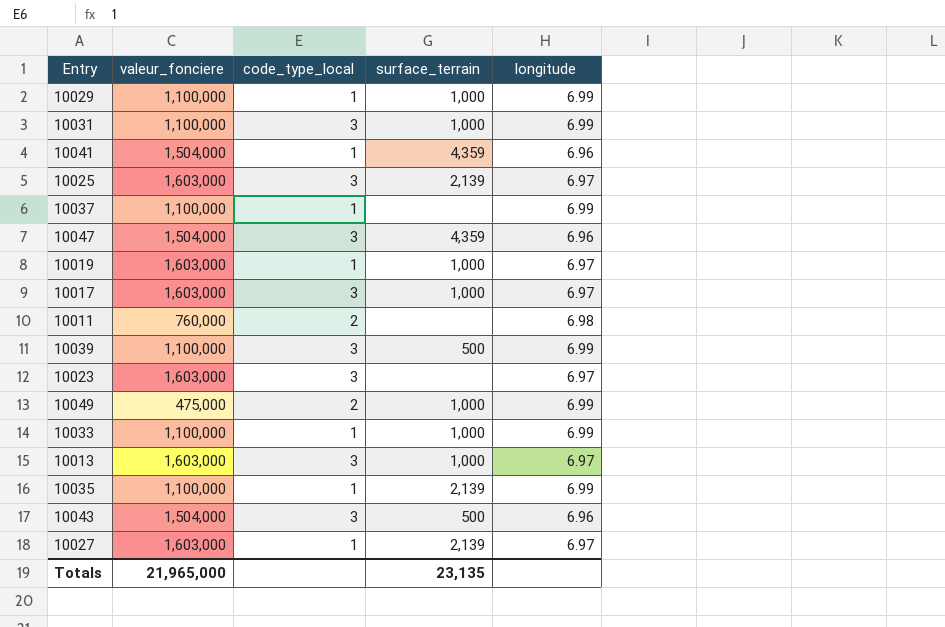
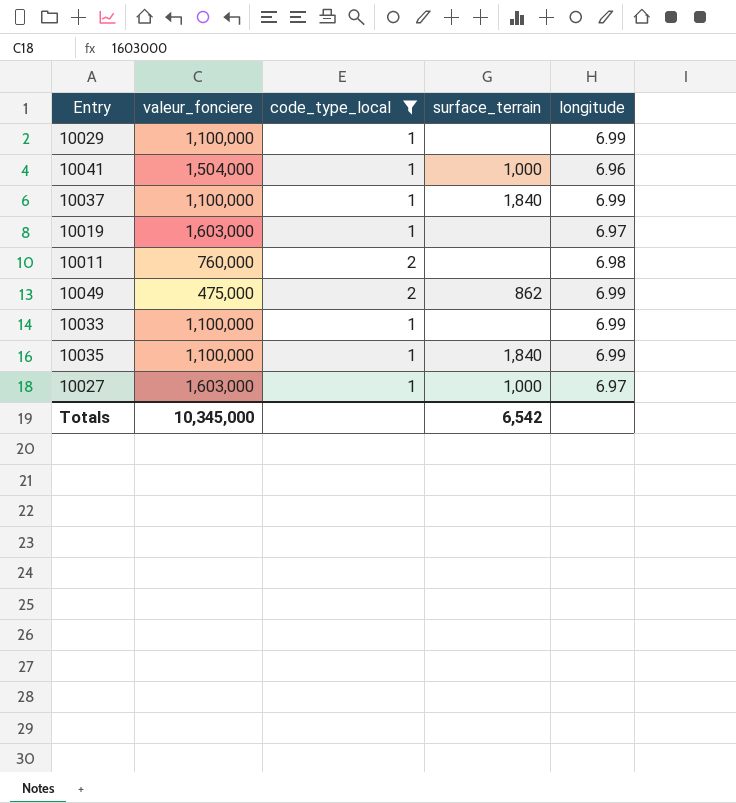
filter: none -> code_type_local != 3
10029 | surface_terrain: 1,000 -> none
10041 | surface_terrain: 4,359 -> 1,000
10037 | surface_terrain: none -> 1,840
10019 | surface_terrain: 1,000 -> none
10049 | surface_terrain: 1,000 -> 862
10033 | surface_terrain: 1,000 -> none
10035 | surface_terrain: 2,139 -> 1,840
10027 | surface_terrain: 2,139 -> 1,000
Totals | valeur_fonciere: 21,965,000 -> 10,345,000
Totals | surface_terrain: 23,135 -> 6,542

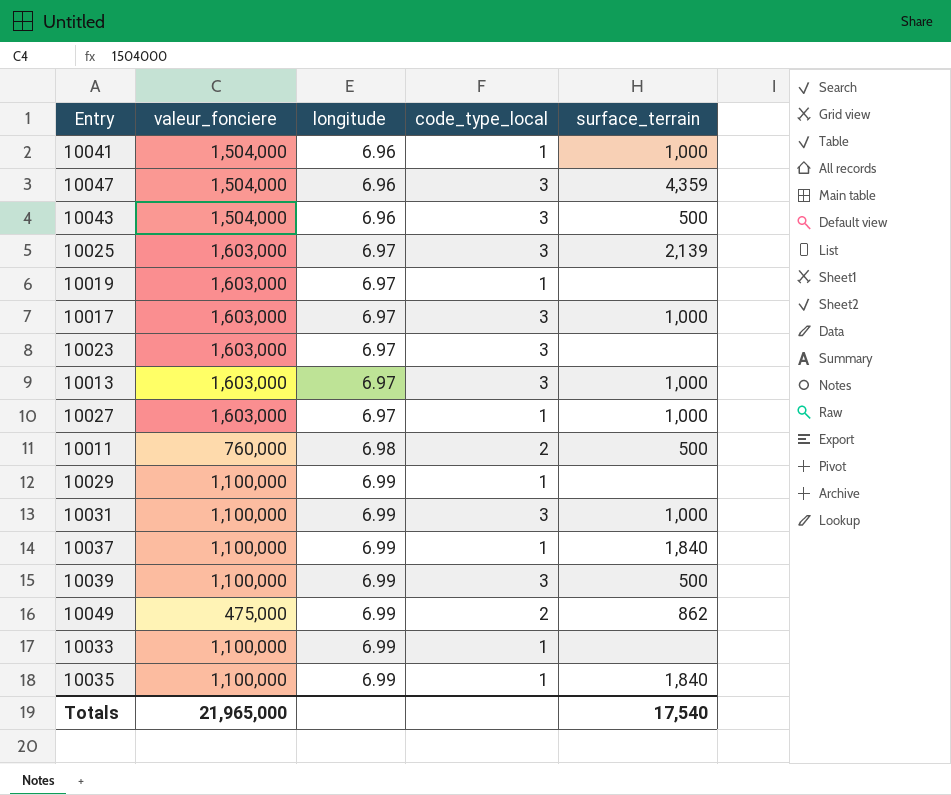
filter: code_type_local != 3 -> none
row order: none -> longitude ascending
column longitude | position: 5 -> 3
10011 | surface_terrain: none -> 500
Totals | valeur_fonciere: 10,345,000 -> 21,965,000
Totals | surface_terrain: 6,542 -> 17,540

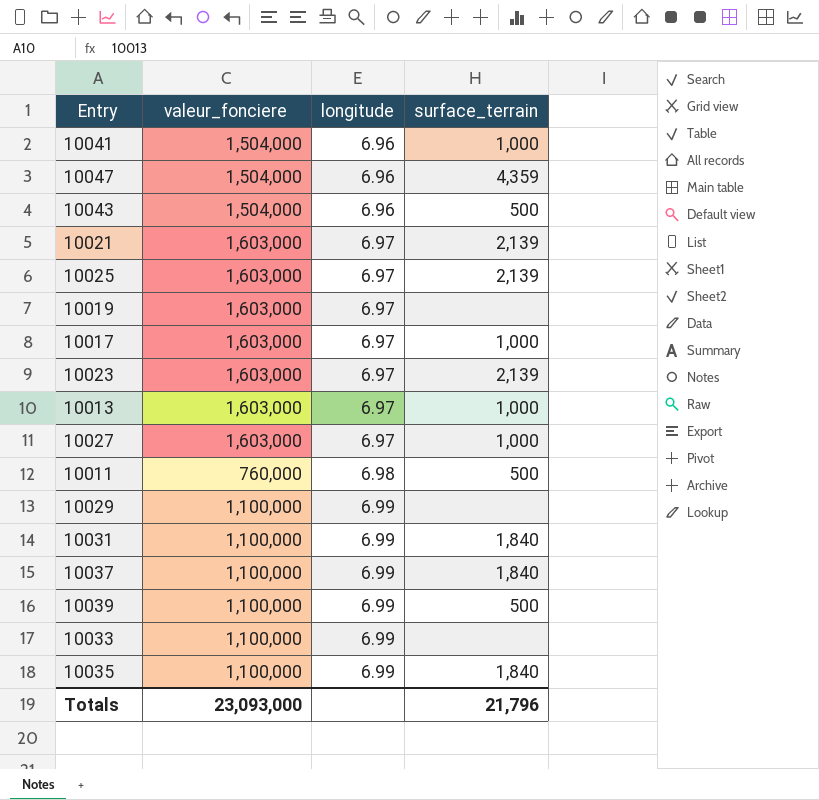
column code_type_local | position: 4 -> none
row 10049: 475,000 | 6.99 | 2 | 862 -> none
row 10021: none -> 1,603,000 | 6.97 | 2,139
10023 | surface_terrain: none -> 2,139
10031 | surface_terrain: 1,000 -> 1,840
Totals | valeur_fonciere: 21,965,000 -> 23,093,000
Totals | surface_terrain: 17,540 -> 21,796

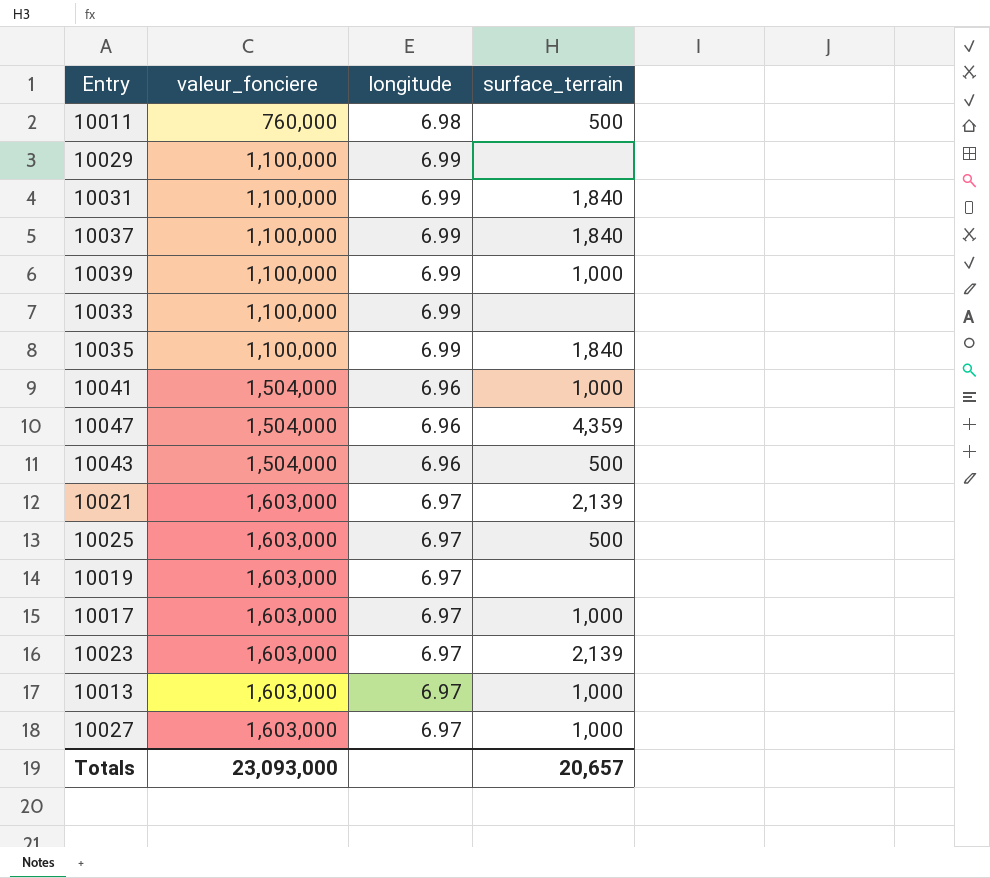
row order: longitude ascending -> valeur_fonciere ascending
10039 | surface_terrain: 500 -> 1,000
10025 | surface_terrain: 2,139 -> 500
Totals | surface_terrain: 21,796 -> 20,657

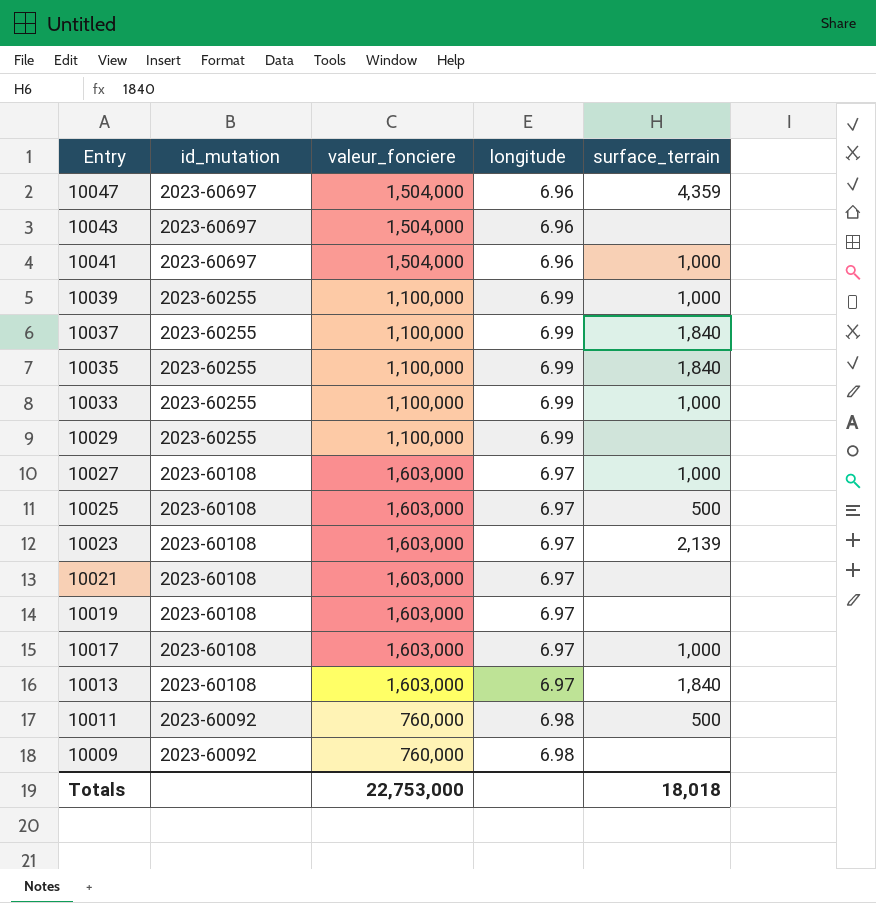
row order: valeur_fonciere ascending -> Entry descending
column id_mutation | position: none -> 2
row 10031: 1,100,000 | 6.99 | 1,840 -> none
10043 | surface_terrain: 500 -> none
10033 | surface_terrain: none -> 1,000
10021 | surface_terrain: 2,139 -> none
10013 | surface_terrain: 1,000 -> 1,840
row 10009: none -> 2023-60092 | 760,000 | 6.98 | none
Totals | valeur_fonciere: 23,093,000 -> 22,753,000
Totals | surface_terrain: 20,657 -> 18,018

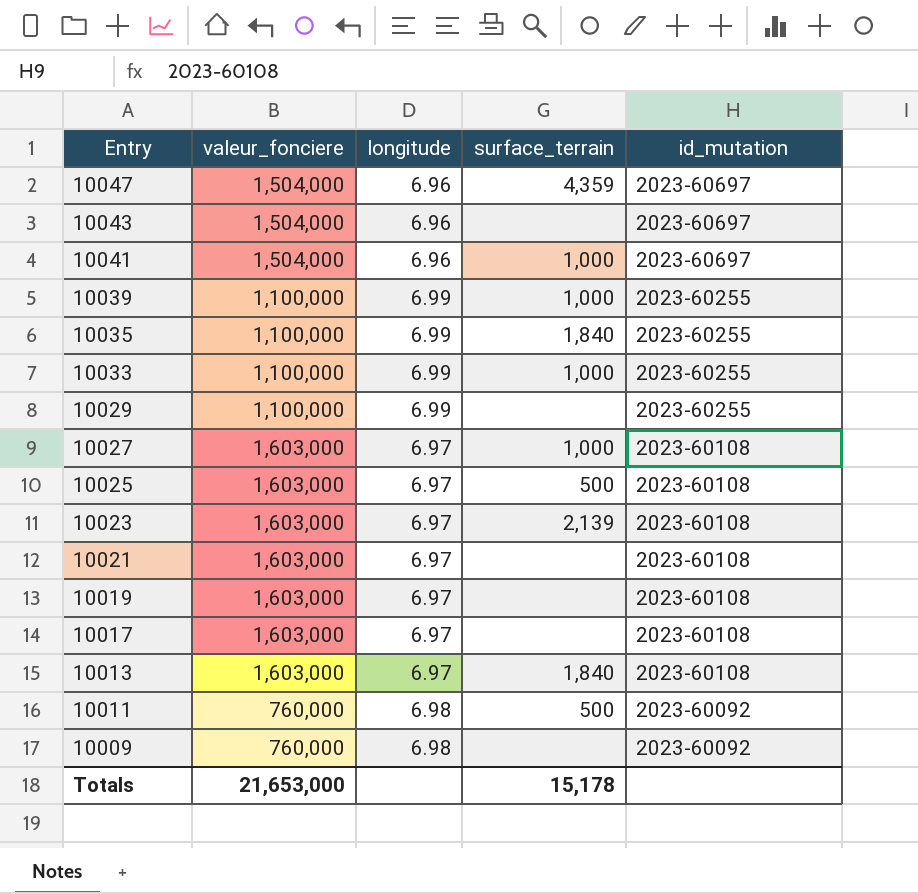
column id_mutation | position: 2 -> 5
row 10037: 2023-60255 | 1,100,000 | 6.99 | 1,840 -> none
10017 | surface_terrain: 1,000 -> none
Totals | valeur_fonciere: 22,753,000 -> 21,653,000
Totals | surface_terrain: 18,018 -> 15,178

